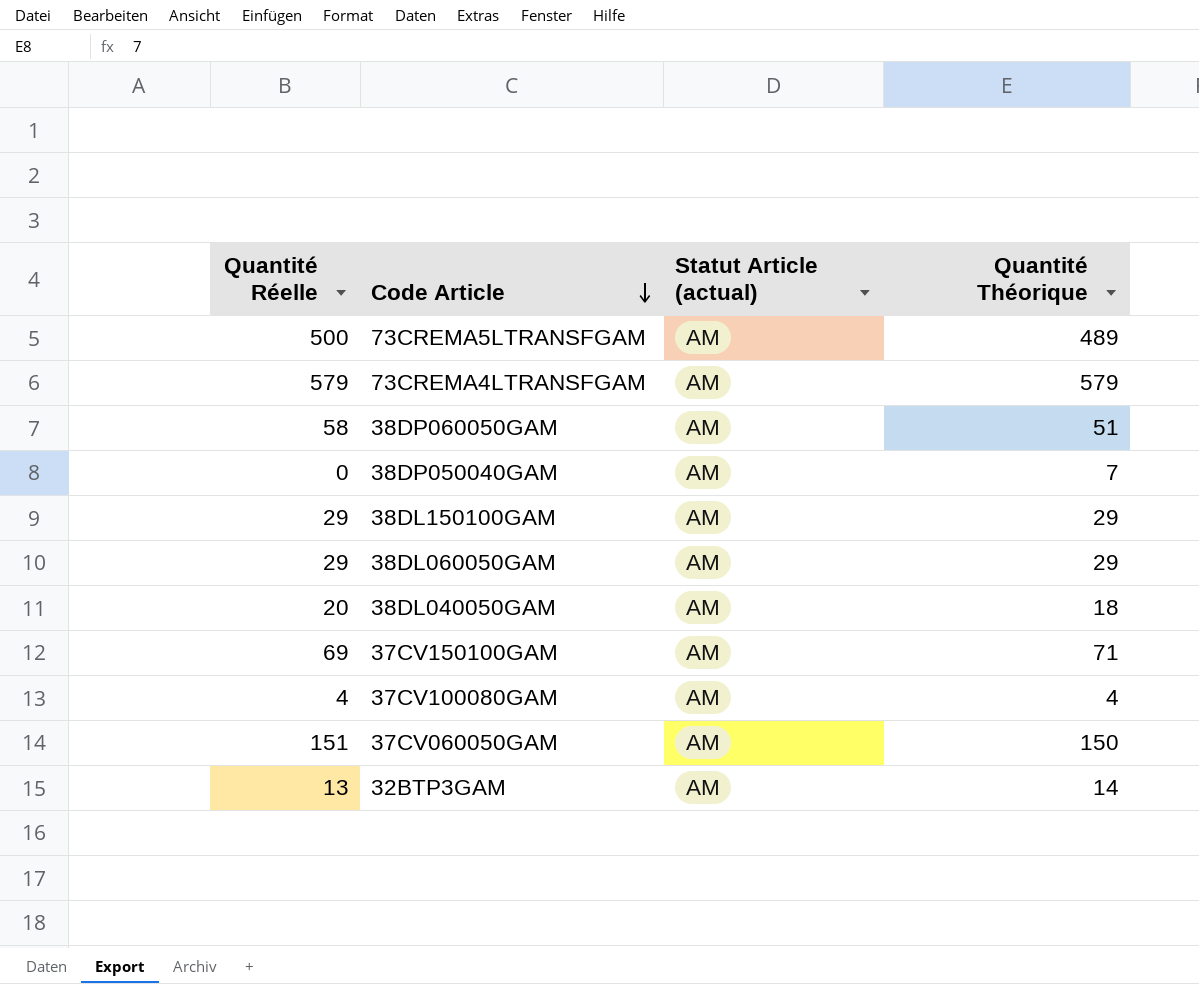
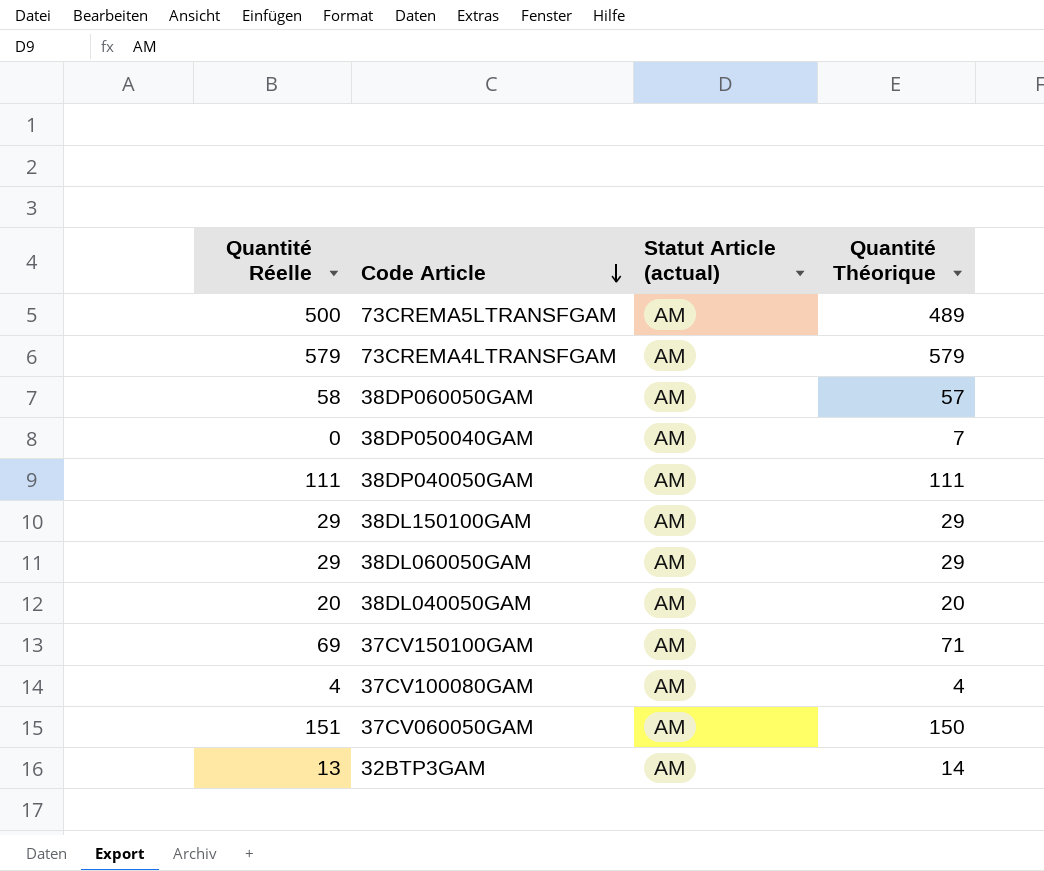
38DP060050GAM | Quantité Théorique: 51 -> 57
row 38DP040050GAM: none -> 111 | AM | 111
38DL040050GAM | Quantité Théorique: 18 -> 20

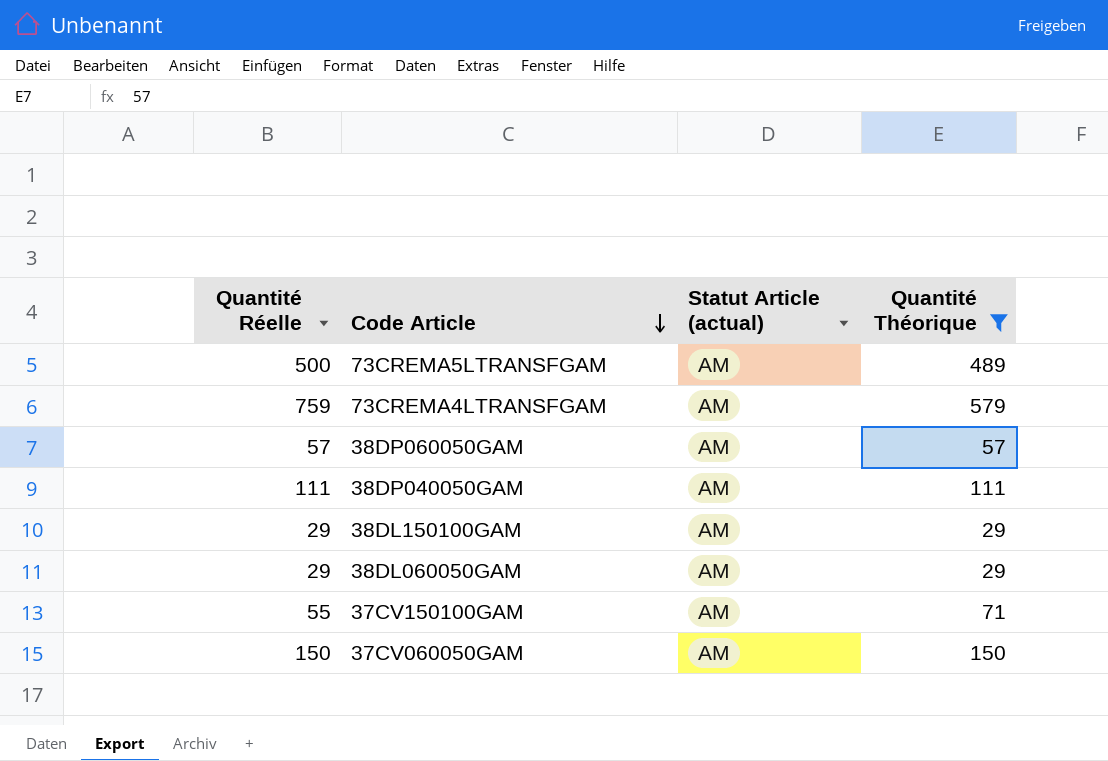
filter: none -> Quantité Théorique >= 29
73CREMA4LTRANSFGAM | Quantité Réelle: 579 -> 759
38DP060050GAM | Quantité Réelle: 58 -> 57
37CV150100GAM | Quantité Réelle: 69 -> 55
37CV060050GAM | Quantité Réelle: 151 -> 150

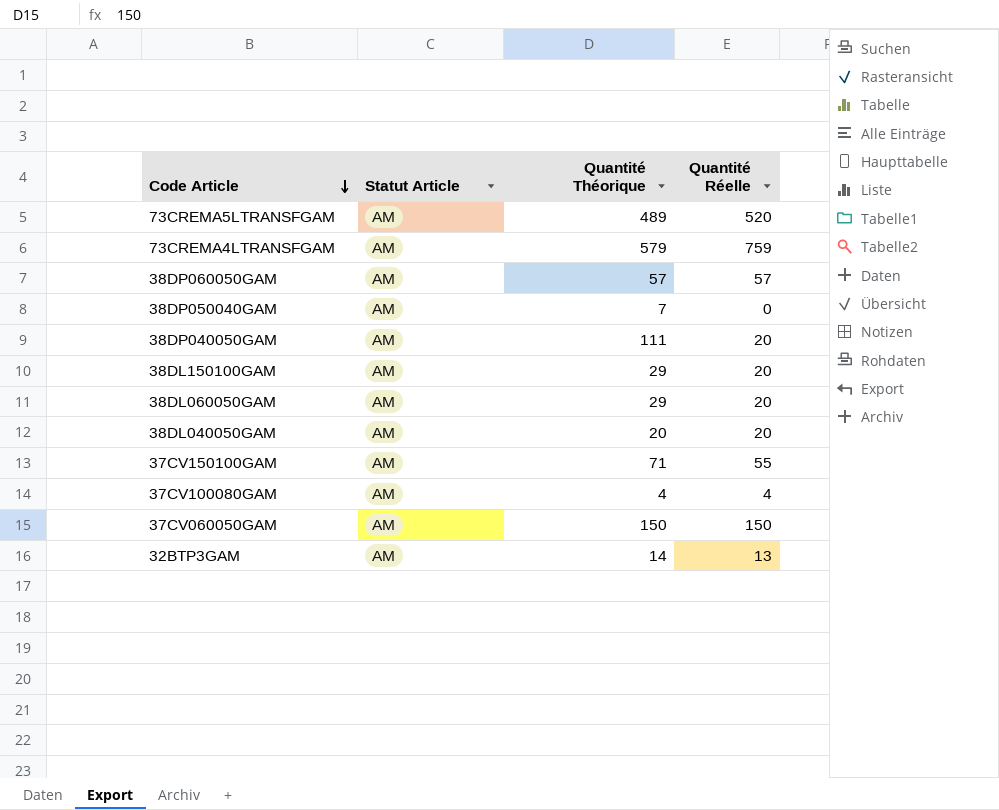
filter: Quantité Théorique >= 29 -> none
column name: Statut Article (actual) -> Statut Article
column Quantité Réelle | position: 1 -> 4
73CREMA5LTRANSFGAM | Quantité Réelle: 500 -> 520
38DP040050GAM | Quantité Réelle: 111 -> 20
38DL150100GAM | Quantité Réelle: 29 -> 20
38DL060050GAM | Quantité Réelle: 29 -> 20

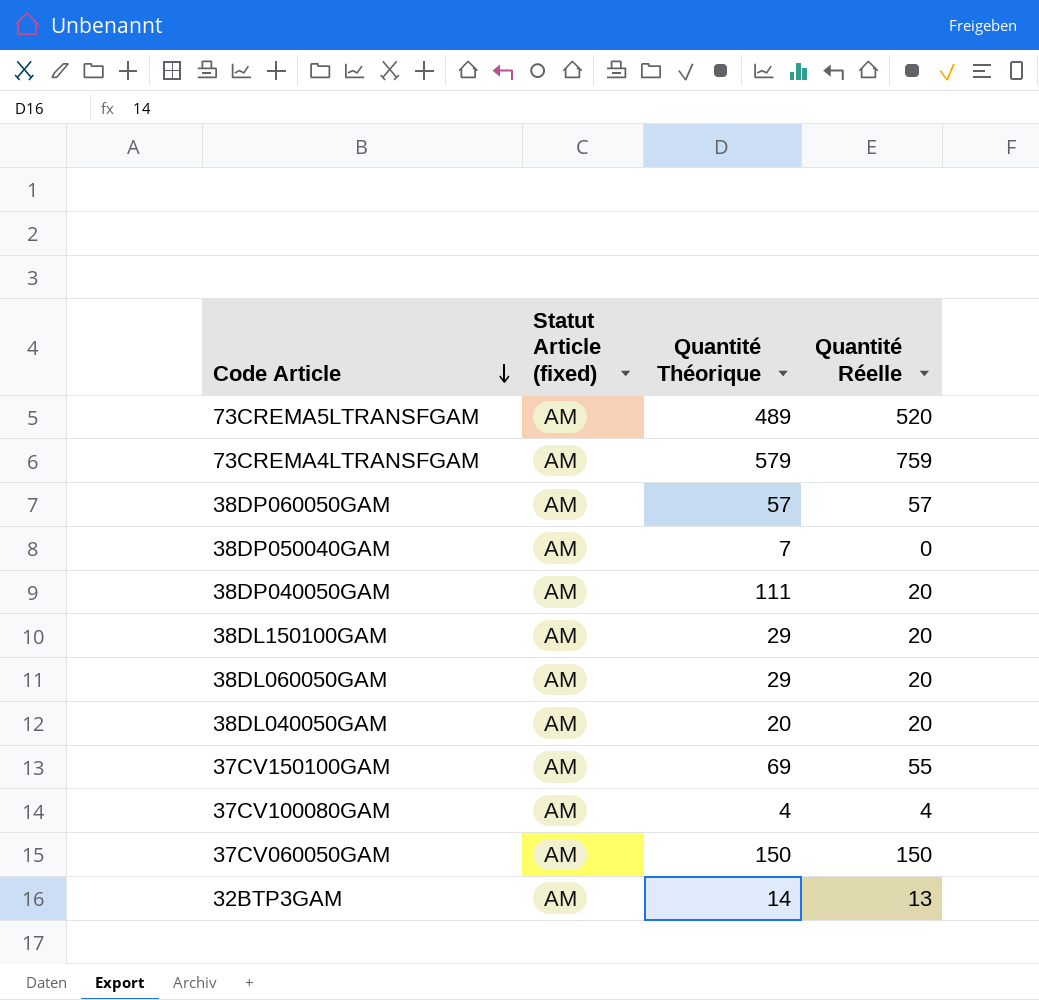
column name: Statut Article -> Statut Article (fixed)
37CV150100GAM | Quantité Théorique: 71 -> 69

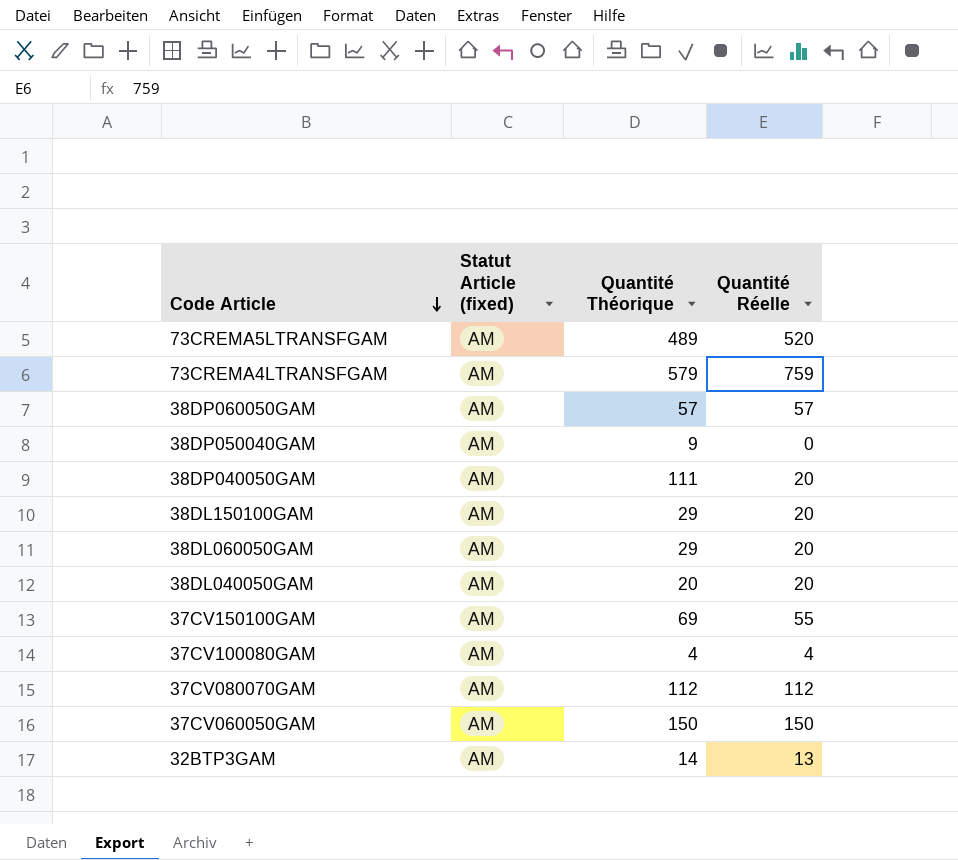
38DP050040GAM | Quantité Théorique: 7 -> 9
row 37CV080070GAM: none -> AM | 112 | 112

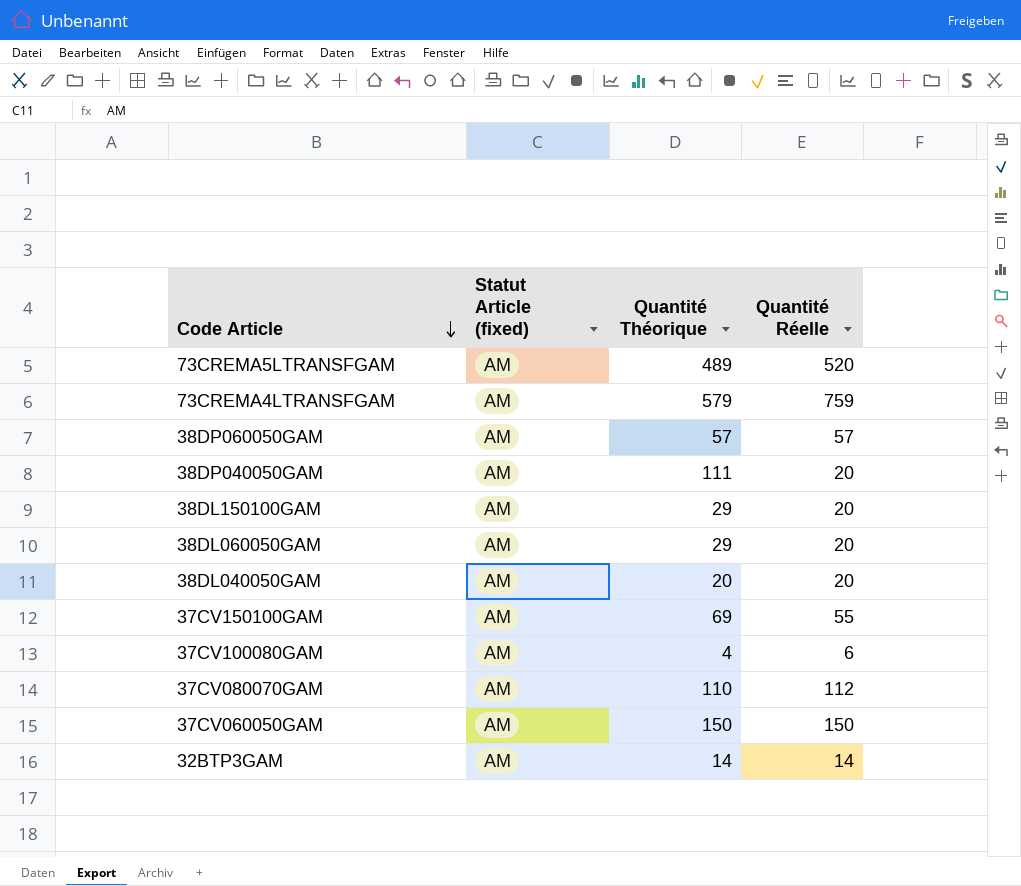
row 38DP050040GAM: AM | 9 | 0 -> none
37CV100080GAM | Quantité Réelle: 4 -> 6
37CV080070GAM | Quantité Théorique: 112 -> 110
32BTP3GAM | Quantité Réelle: 13 -> 14

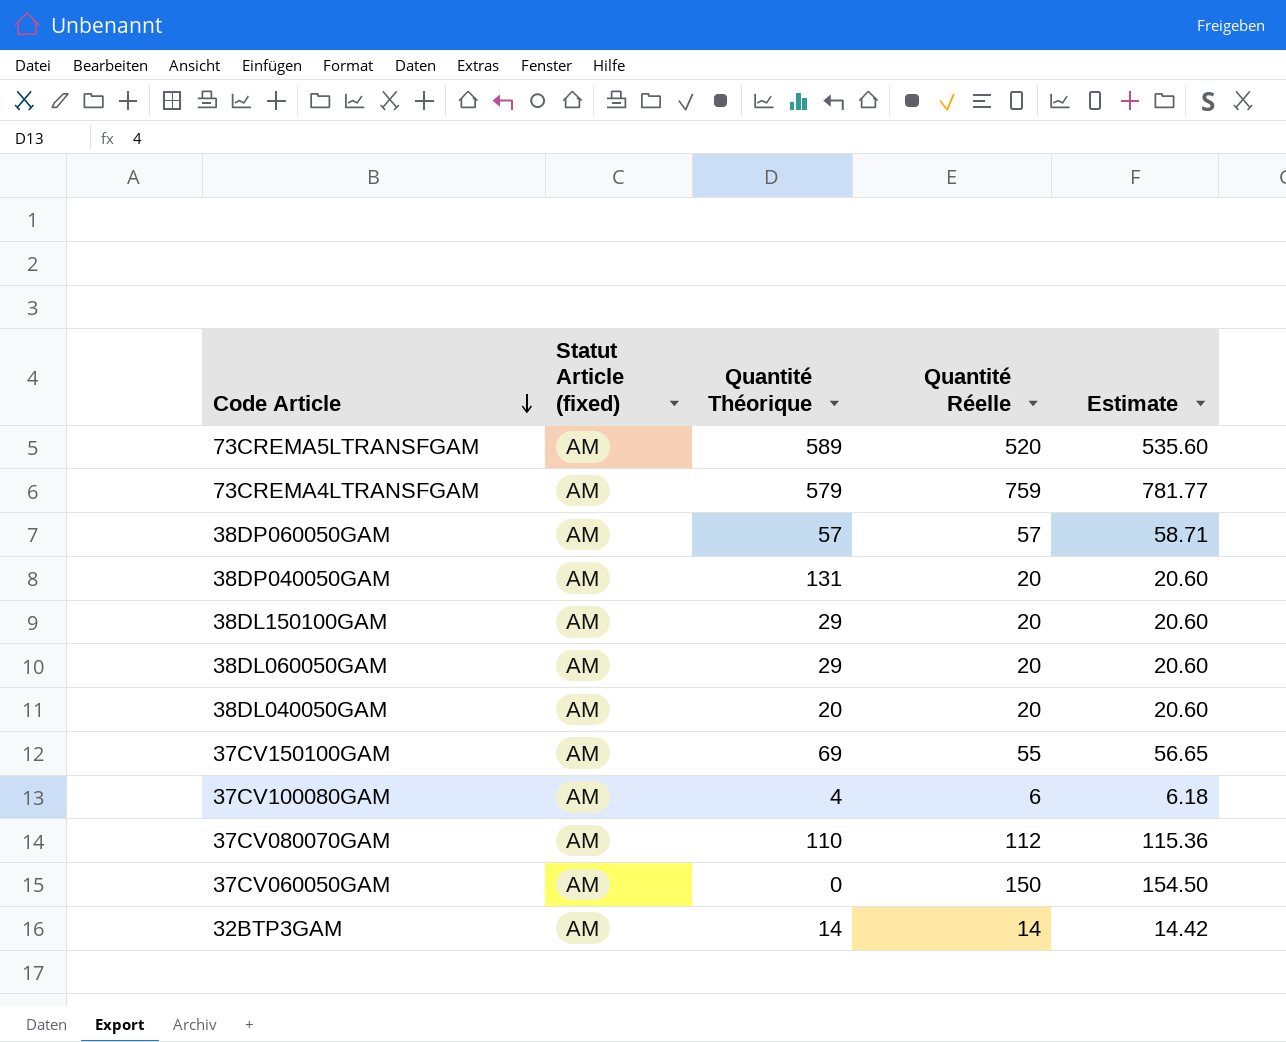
column Estimate | formula: none -> [Quantité Réelle] * 1.03
73CREMA5LTRANSFGAM | Quantité Théorique: 489 -> 589
38DP040050GAM | Quantité Théorique: 111 -> 131
37CV060050GAM | Quantité Théorique: 150 -> 0

